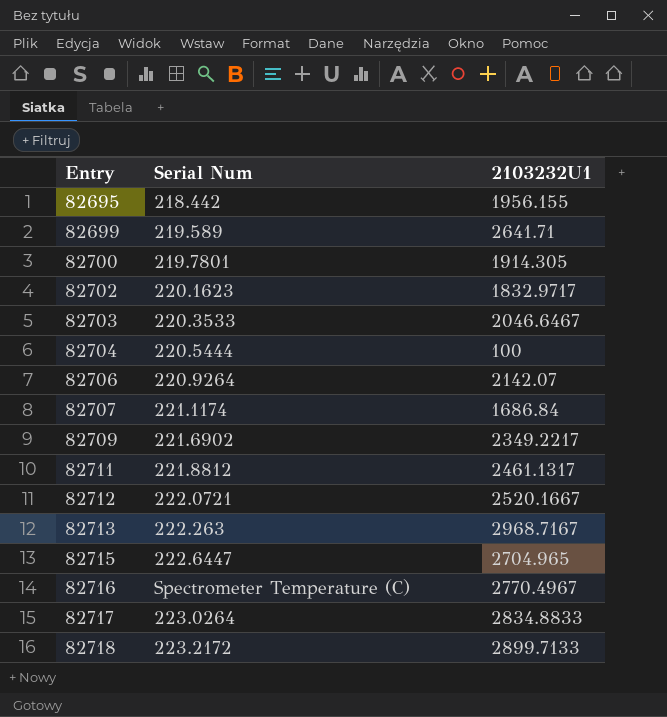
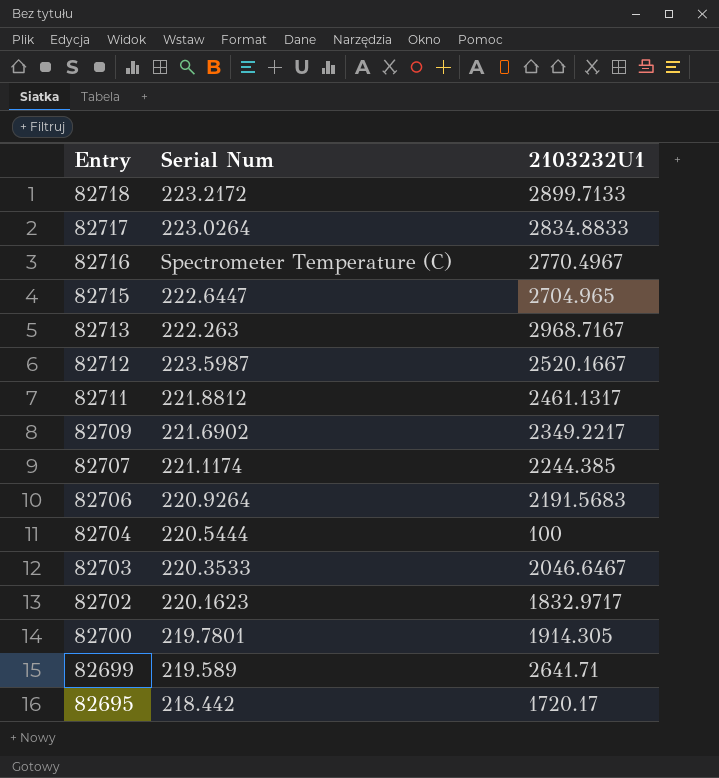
row order: Entry ascending -> Entry descending
82712 | Serial Num: 222.0721 -> 223.5987
82707 | 2103232U1: 1686.84 -> 2244.385
82706 | 2103232U1: 2142.07 -> 2191.5683
82695 | 2103232U1: 1956.155 -> 1720.17

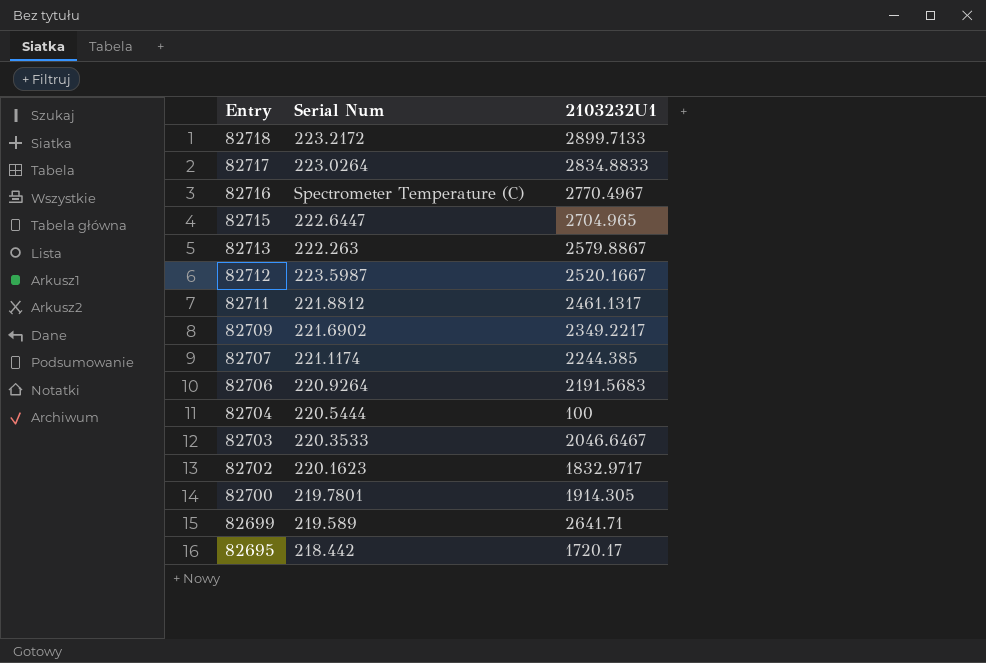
82713 | 2103232U1: 2968.7167 -> 2579.8867

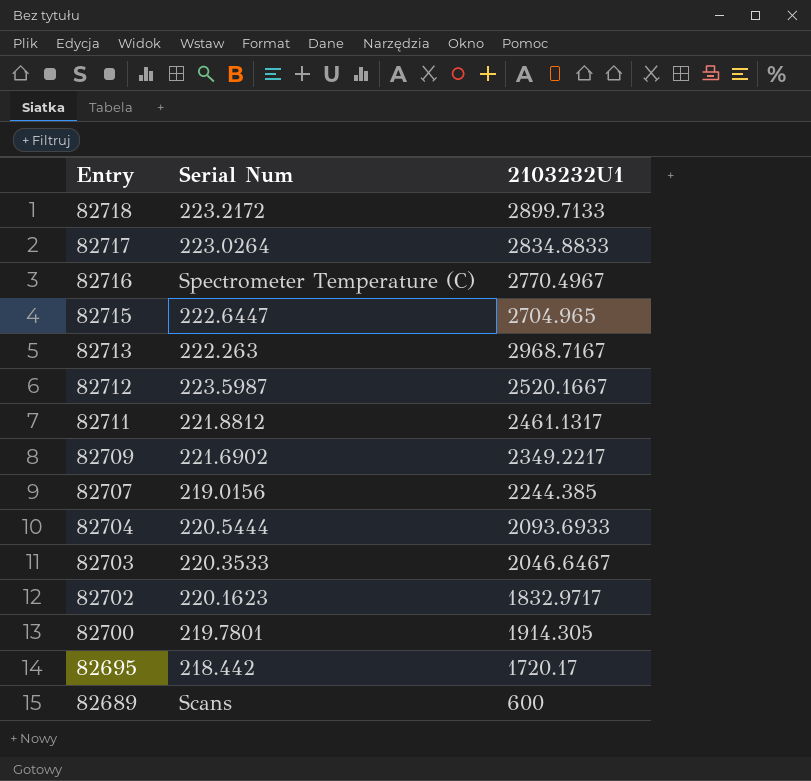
row 82706: 220.9264 | 2191.5683 -> none
row 82699: 219.589 | 2641.71 -> none
82713 | 2103232U1: 2579.8867 -> 2968.7167
82707 | Serial Num: 221.1174 -> 219.0156
82704 | 2103232U1: 100 -> 2093.6933
row 82689: none -> Scans | 600

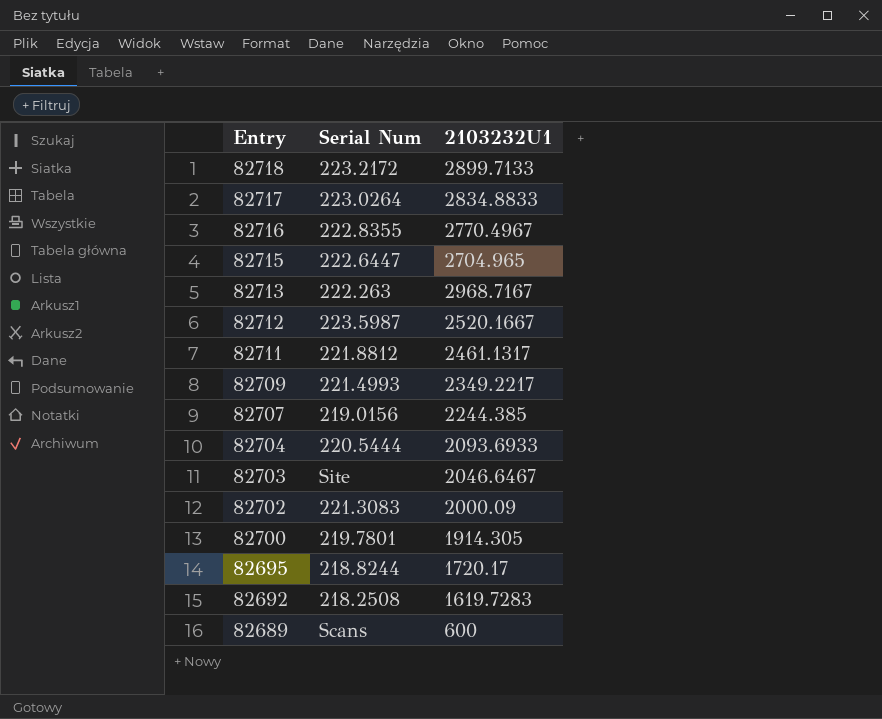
82716 | Serial Num: Spectrometer Temperature (C) -> 222.8355
82709 | Serial Num: 221.6902 -> 221.4993
82703 | Serial Num: 220.3533 -> Site
82702 | Serial Num: 220.1623 -> 221.3083
82702 | 2103232U1: 1832.9717 -> 2000.09
82695 | Serial Num: 218.442 -> 218.8244
row 82692: none -> 218.2508 | 1619.7283

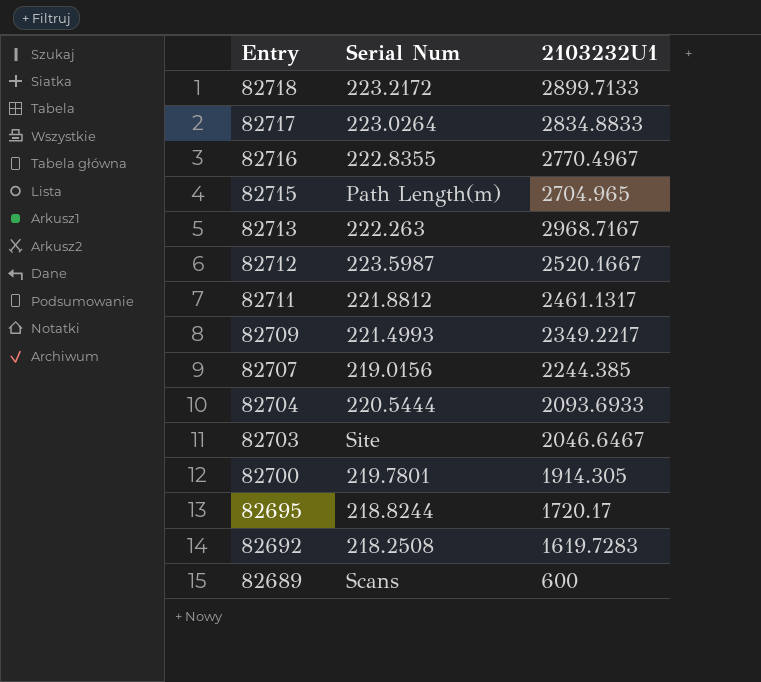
row 82702: 221.3083 | 2000.09 -> none
82715 | Serial Num: 222.6447 -> Path Length(m)

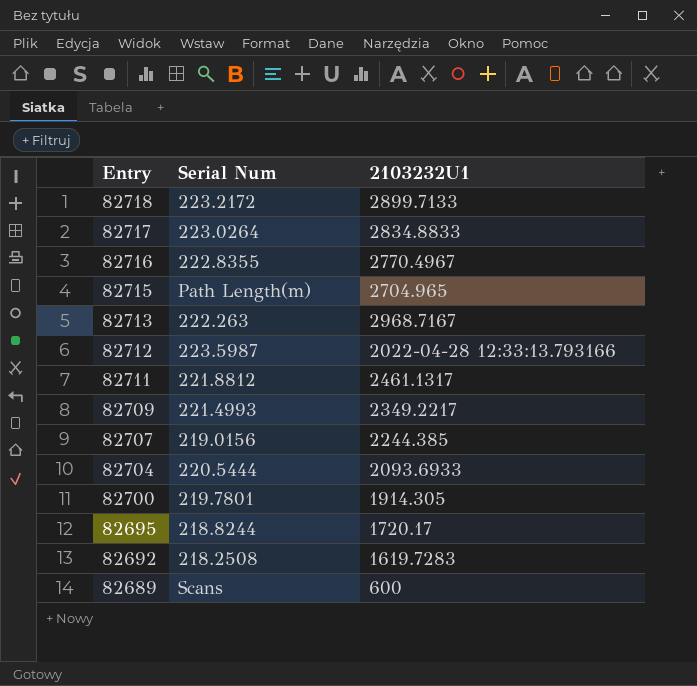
row 82703: Site | 2046.6467 -> none
82712 | 2103232U1: 2520.1667 -> 2022-04-28 12:33:13.793166

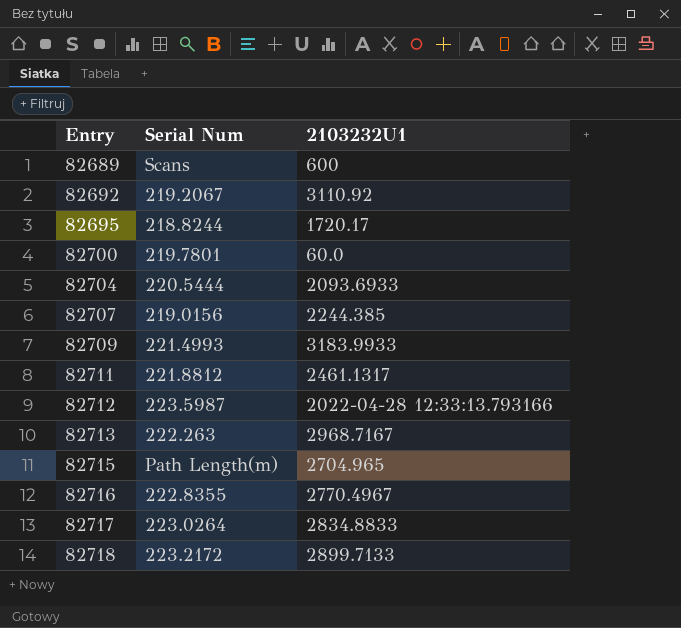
row order: Entry descending -> Entry ascending
82692 | Serial Num: 218.2508 -> 219.2067
82692 | 2103232U1: 1619.7283 -> 3110.92
82700 | 2103232U1: 1914.305 -> 60.0
82709 | 2103232U1: 2349.2217 -> 3183.9933

